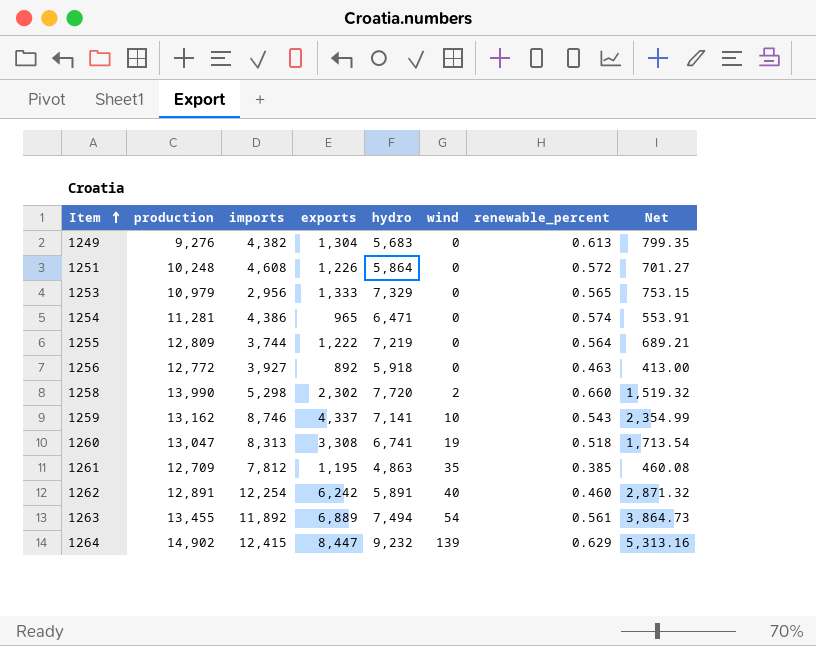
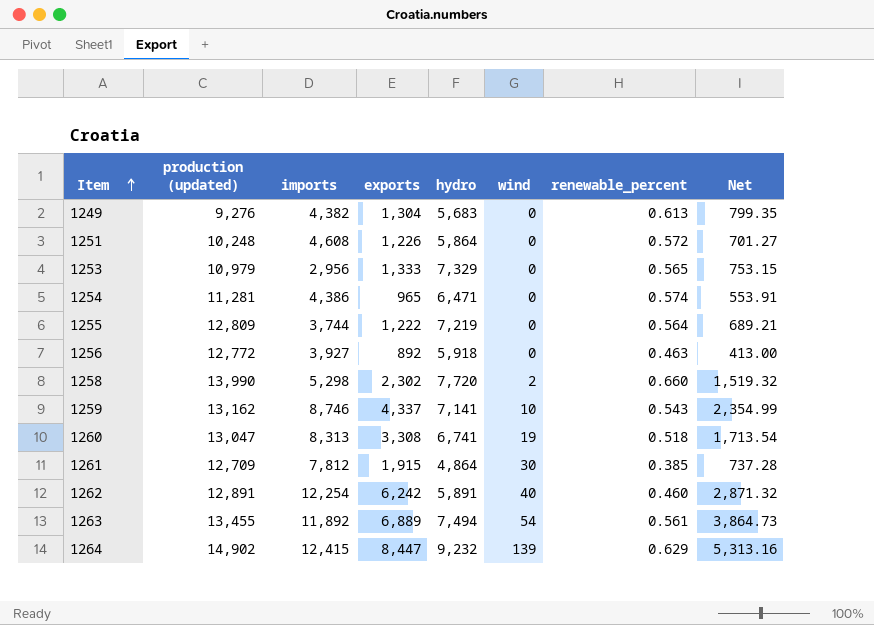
column name: production -> production (updated)
1261 | exports: 1,195 -> 1,915
1261 | hydro: 4,863 -> 4,864
1261 | wind: 35 -> 30
1261 | Net: 460.08 -> 737.28

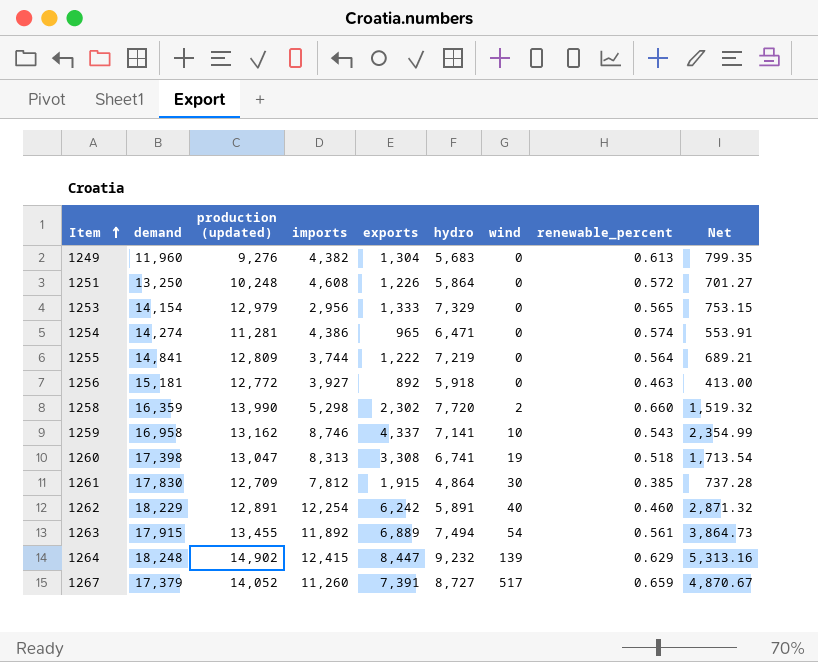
column demand | position: none -> 2
1253 | production (updated): 10,979 -> 12,979
row 1267: none -> 17,379 | 14,052 | 11,260 | 7,391 | 8,727 | 517 | 0.659 | 4,870.67

